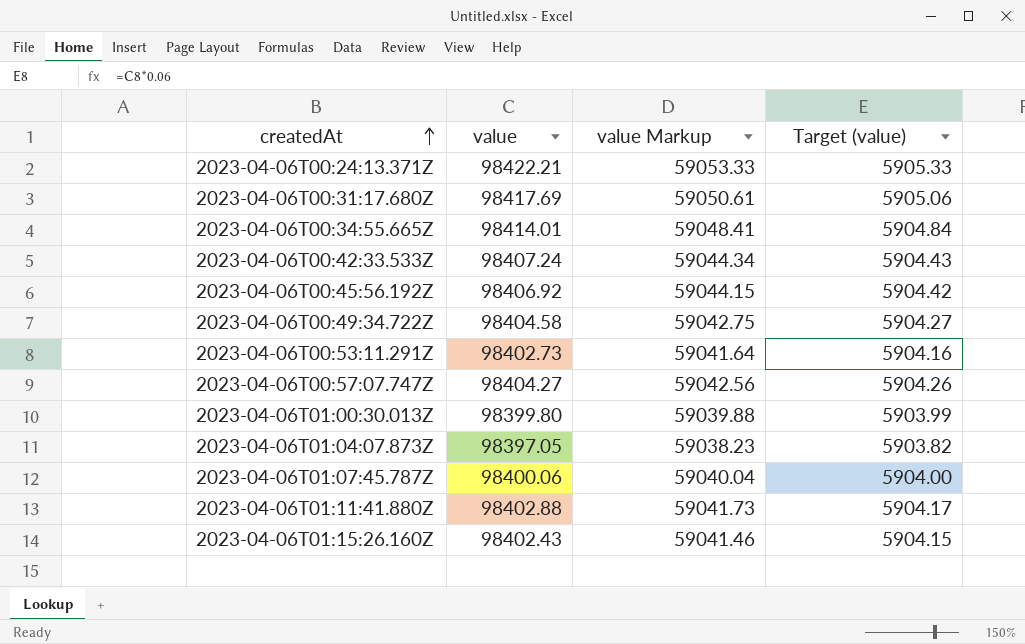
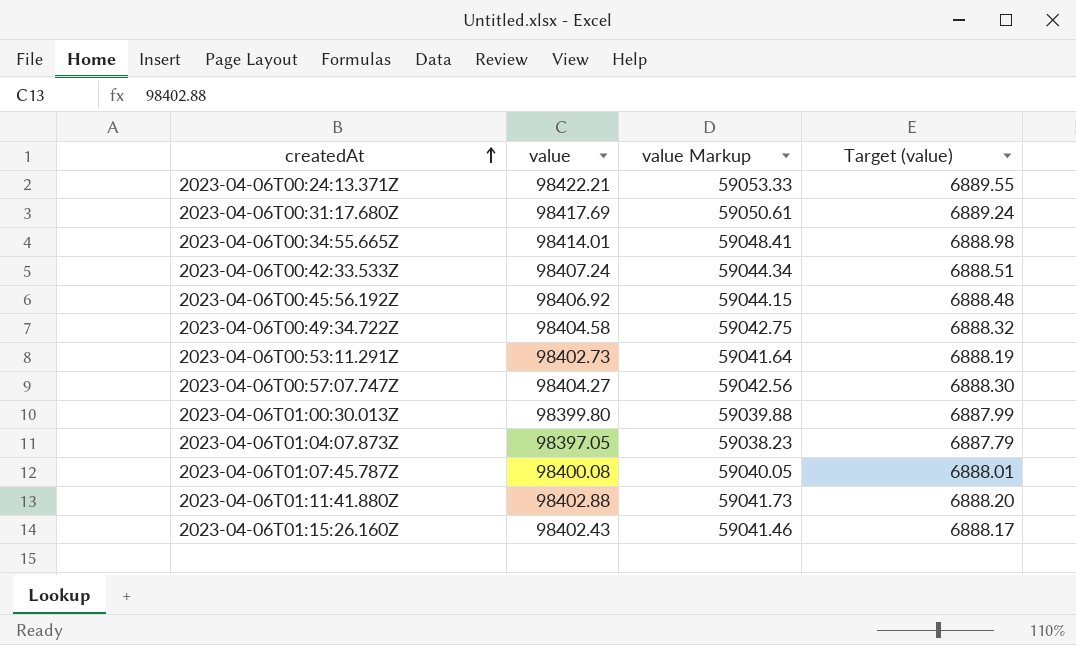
column Target (value) | formula: [value] * 0.06 -> [value] * 0.07
2023-04-06T01:07:45.787Z | value: 98400.06 -> 98400.08
2023-04-06T01:07:45.787Z | value Markup: 59040.04 -> 59040.05

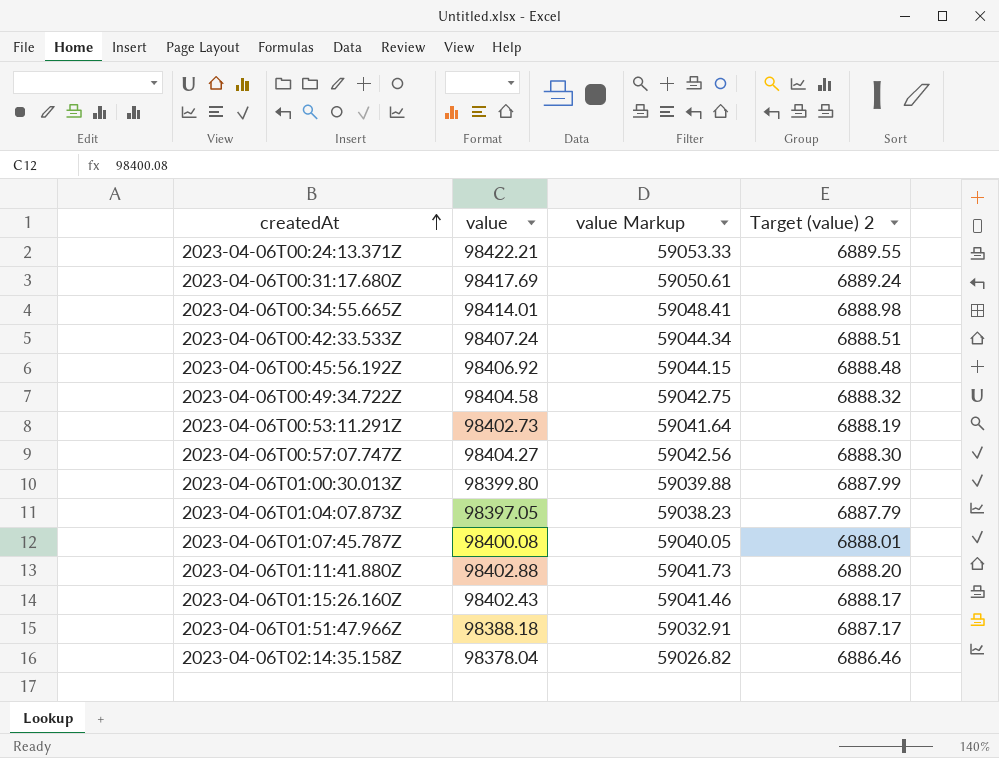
column name: Target (value) -> Target (value) 2
row 2023-04-06T01:51:47.966Z: none -> 98388.18 | 59032.91 | 6887.17
row 2023-04-06T02:14:35.158Z: none -> 98378.04 | 59026.82 | 6886.46

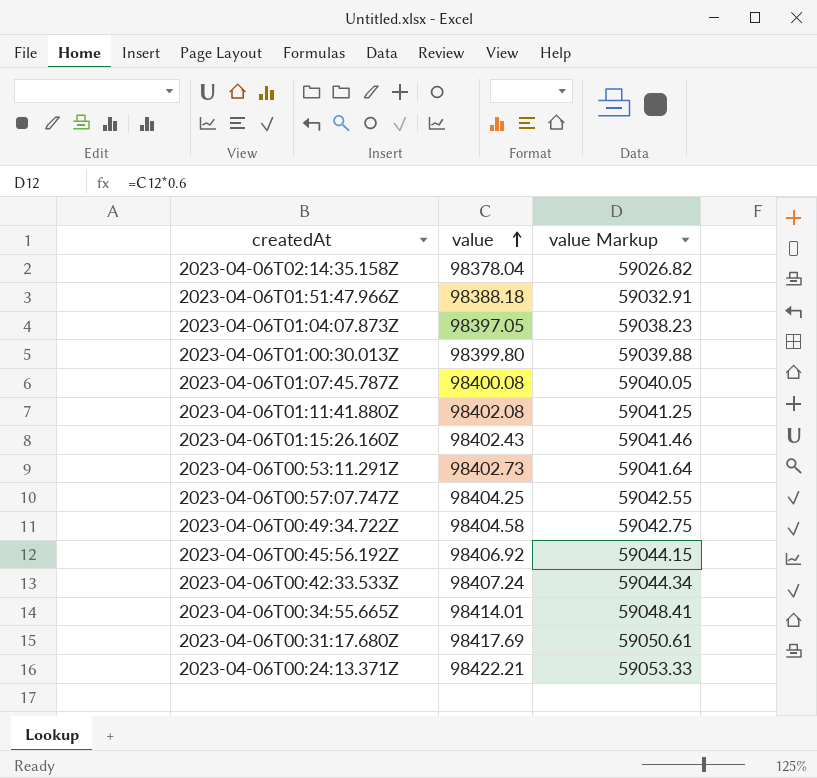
row order: createdAt ascending -> value ascending
column Target (value) 2 | formula: [value] * 0.07 -> none
2023-04-06T01:11:41.880Z | value: 98402.88 -> 98402.08
2023-04-06T01:11:41.880Z | value Markup: 59041.73 -> 59041.25
2023-04-06T00:57:07.747Z | value: 98404.27 -> 98404.25
2023-04-06T00:57:07.747Z | value Markup: 59042.56 -> 59042.55

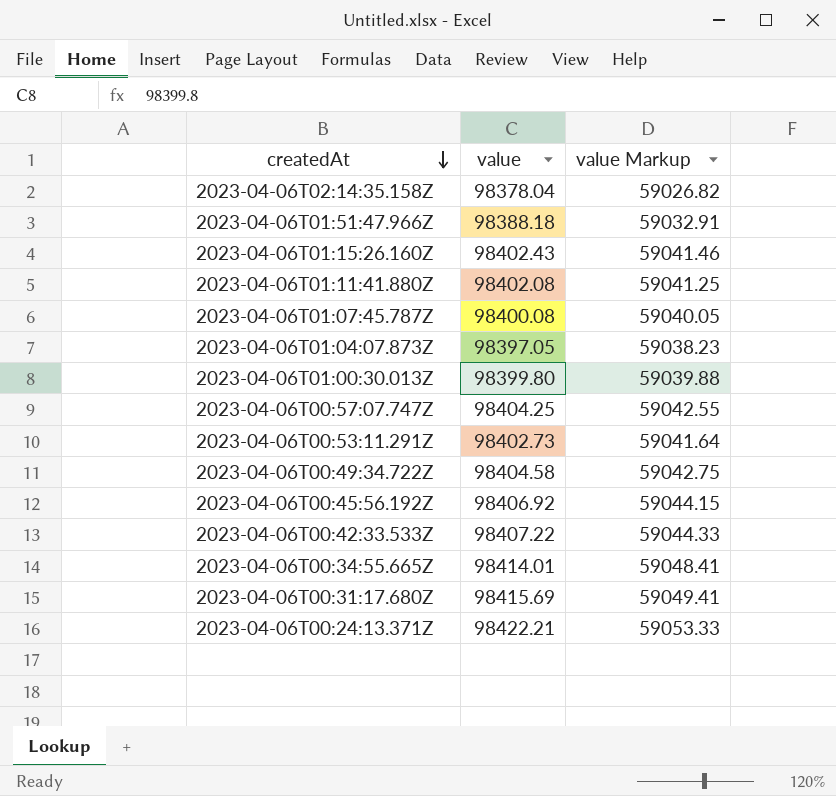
row order: value ascending -> createdAt descending
2023-04-06T00:42:33.533Z | value: 98407.24 -> 98407.22
2023-04-06T00:42:33.533Z | value Markup: 59044.34 -> 59044.33
2023-04-06T00:31:17.680Z | value: 98417.69 -> 98415.69
2023-04-06T00:31:17.680Z | value Markup: 59050.61 -> 59049.41

